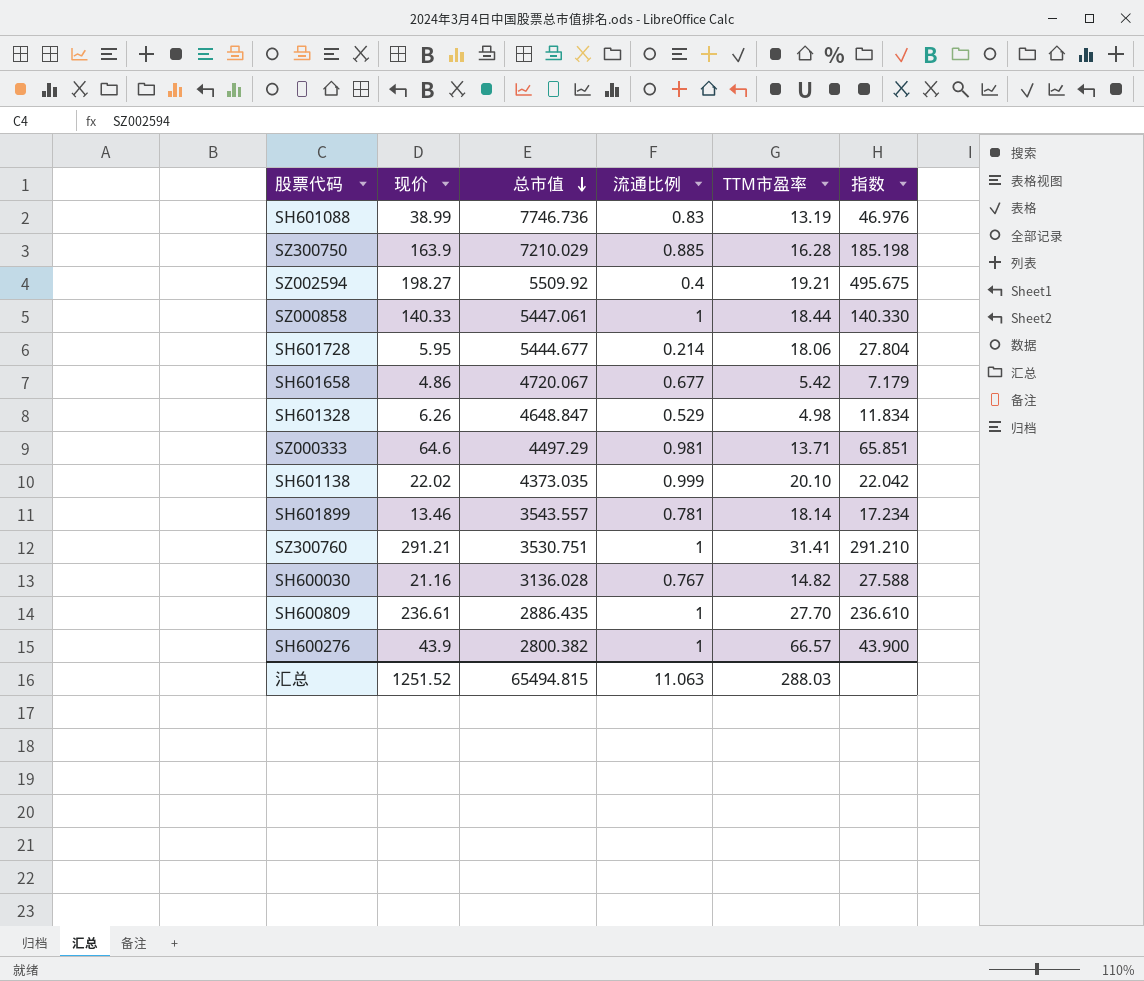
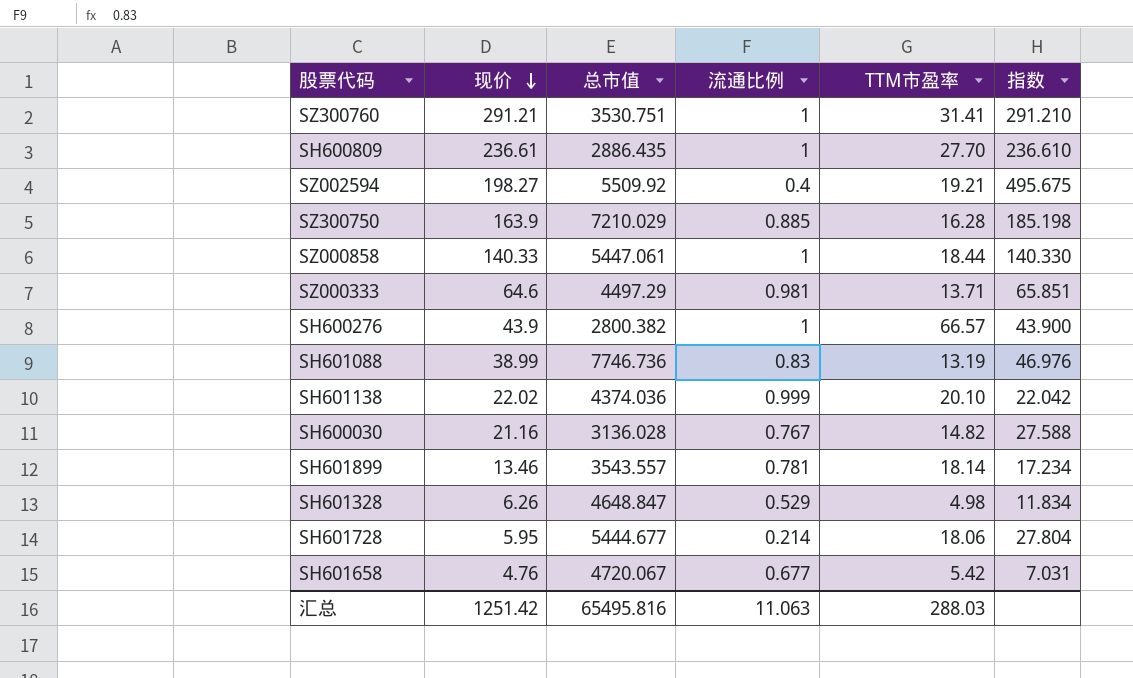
row order: 总市值 descending -> 现价 descending
SH601138 | 总市值: 4373.035 -> 4374.036
SH601658 | 现价: 4.86 -> 4.76
SH601658 | 指数: 7.179 -> 7.031
汇总 | 现价: 1251.52 -> 1251.42
汇总 | 总市值: 65494.815 -> 65495.816

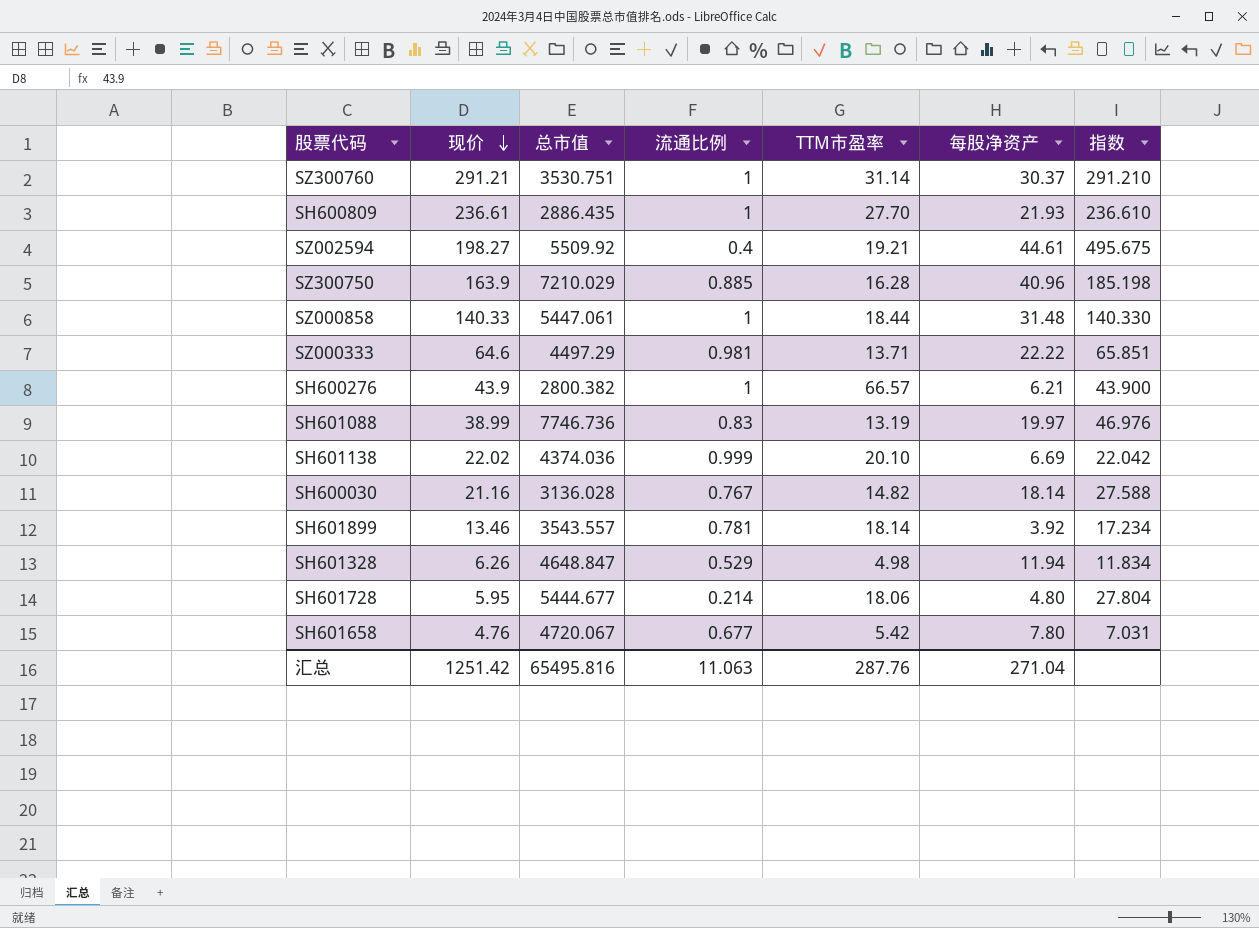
column 每股净资产 | position: none -> 6
SZ300760 | TTM市盈率: 31.41 -> 31.14
汇总 | TTM市盈率: 288.03 -> 287.76

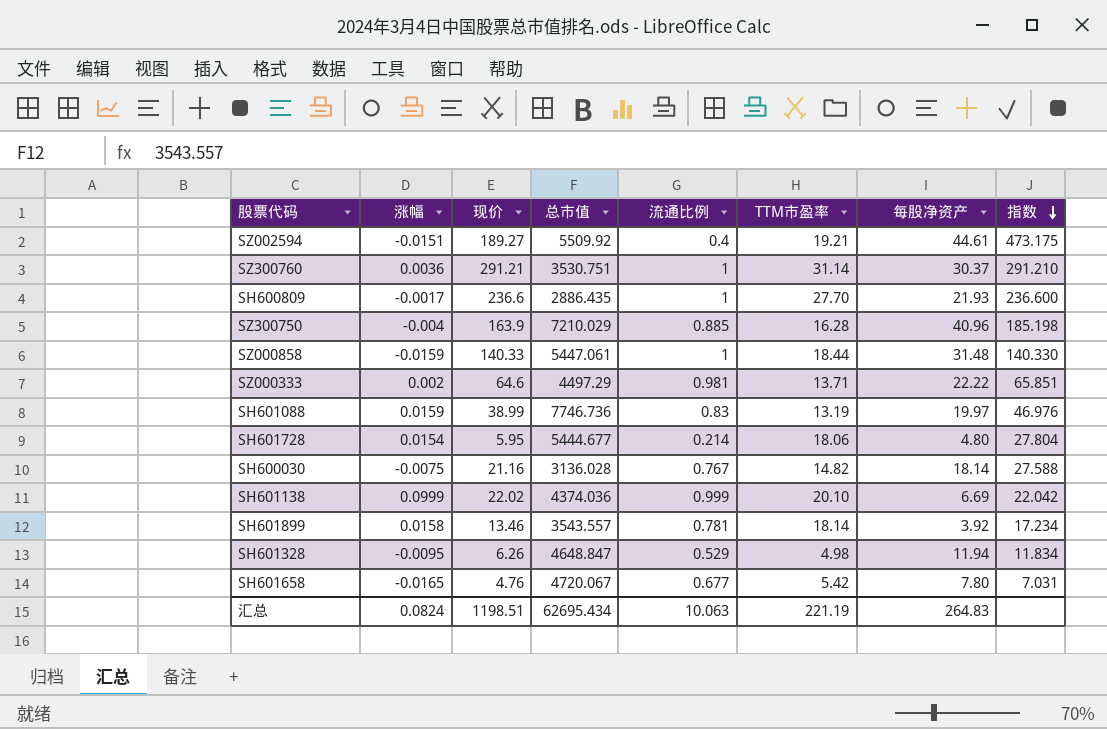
row order: 现价 descending -> 指数 descending
column 涨幅 | position: none -> 2
row SH600276: 43.9 | 2800.382 | 1 | 66.57 | 6.21 | 43.900 -> none
SZ002594 | 现价: 198.27 -> 189.27
SZ002594 | 指数: 495.675 -> 473.175
SH600809 | 现价: 236.61 -> 236.6
SH600809 | 指数: 236.610 -> 236.600
汇总 | 现价: 1251.42 -> 1198.51
汇总 | 总市值: 65495.816 -> 62695.434
汇总 | 流通比例: 11.063 -> 10.063
汇总 | TTM市盈率: 287.76 -> 221.19
汇总 | 每股净资产: 271.04 -> 264.83

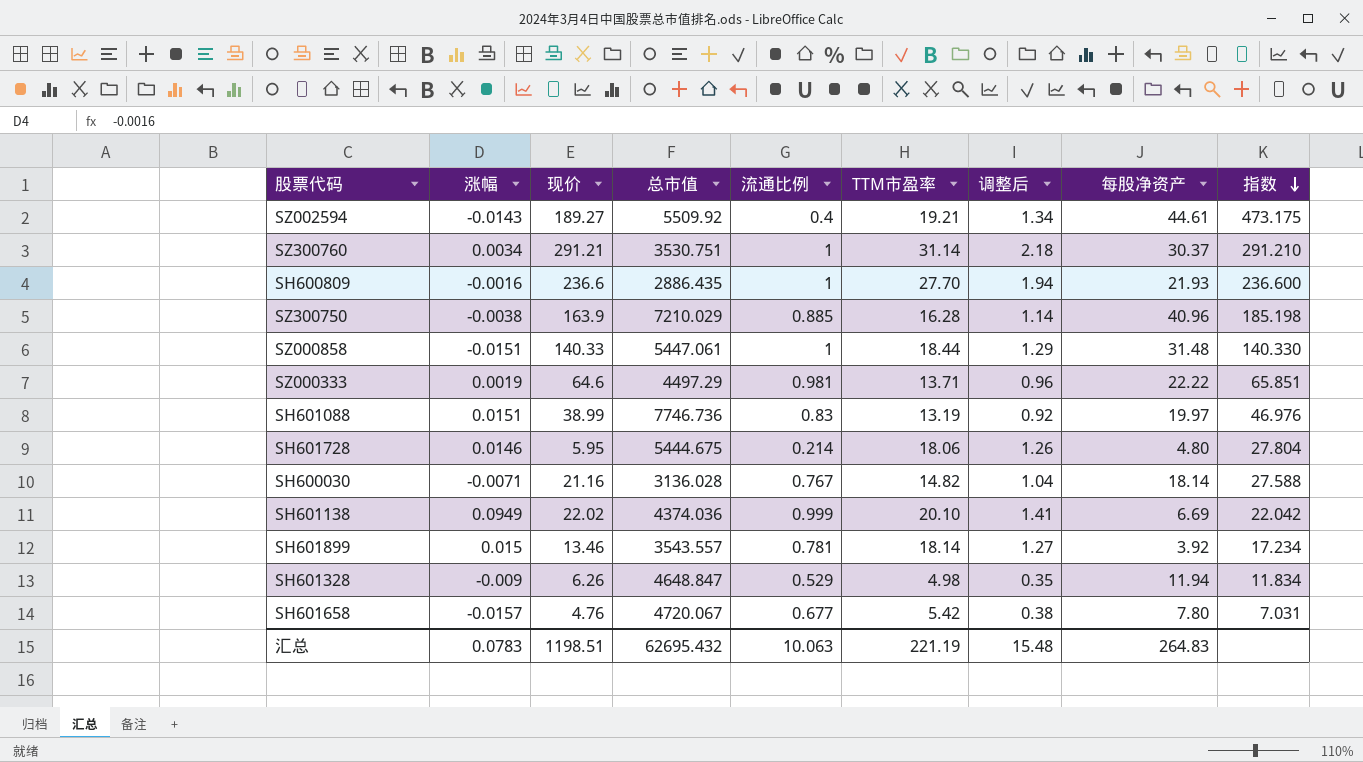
column 调整后 | formula: none -> [TTM市盈率] * 0.07
SZ002594 | 涨幅: -0.0151 -> -0.0143
SZ300760 | 涨幅: 0.0036 -> 0.0034
SH600809 | 涨幅: -0.0017 -> -0.0016
SZ300750 | 涨幅: -0.004 -> -0.0038
SZ000858 | 涨幅: -0.0159 -> -0.0151
SZ000333 | 涨幅: 0.002 -> 0.0019
SH601088 | 涨幅: 0.0159 -> 0.0151
SH601728 | 涨幅: 0.0154 -> 0.0146
SH601728 | 总市值: 5444.677 -> 5444.675
SH600030 | 涨幅: -0.0075 -> -0.0071
SH601138 | 涨幅: 0.0999 -> 0.0949
SH601899 | 涨幅: 0.0158 -> 0.015
SH601328 | 涨幅: -0.0095 -> -0.009
SH601658 | 涨幅: -0.0165 -> -0.0157
汇总 | 涨幅: 0.0824 -> 0.0783
汇总 | 总市值: 62695.434 -> 62695.432

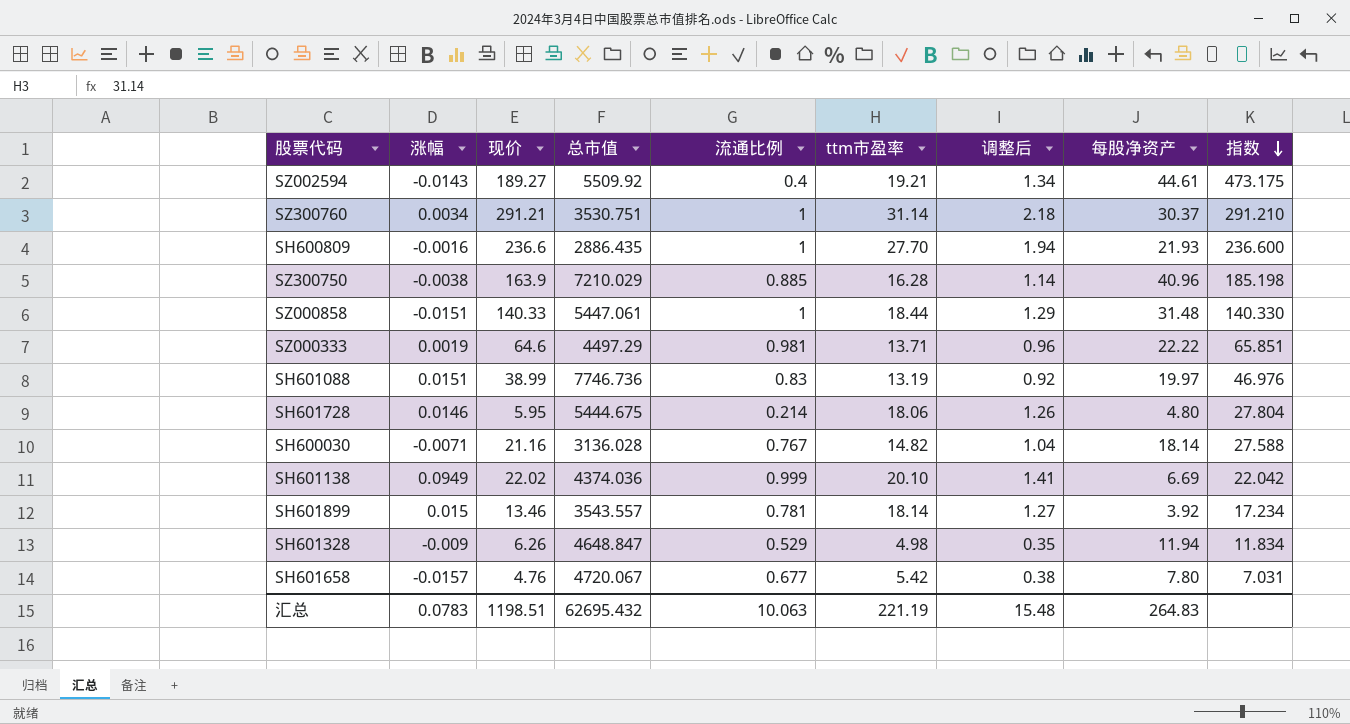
column name: TTM市盈率 -> ttm市盈率

